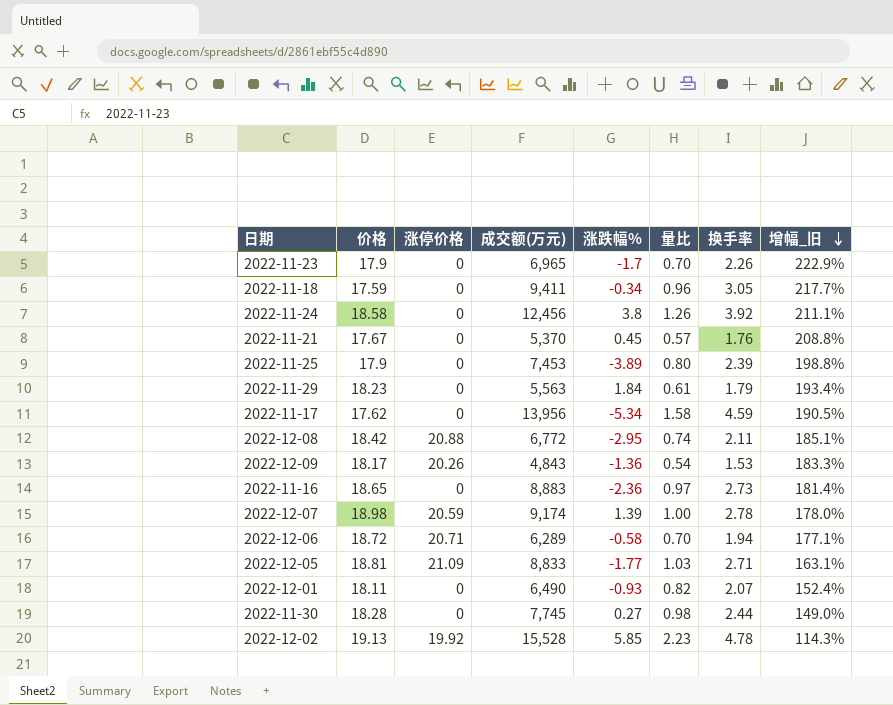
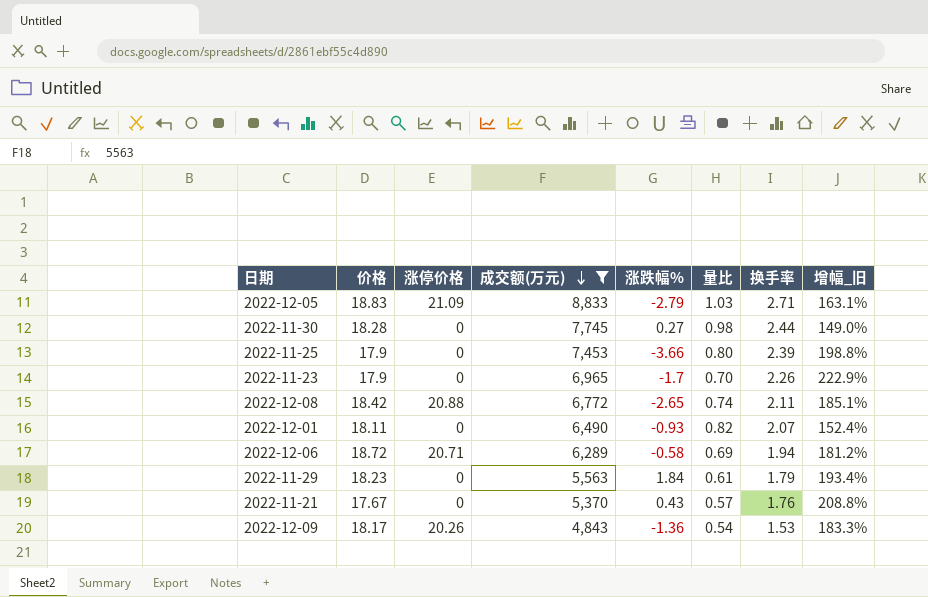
filter: none -> 成交额(万元) <= 8,833
row order: 增幅_旧 descending -> 成交额(万元) descending
2022-12-05 | 价格: 18.81 -> 18.83
2022-12-05 | 涨跌幅%: -1.77 -> -2.79
2022-11-25 | 涨跌幅%: -3.89 -> -3.66
2022-12-08 | 涨跌幅%: -2.95 -> -2.65
2022-12-06 | 量比: 0.70 -> 0.69
2022-12-06 | 增幅_旧: 177.1% -> 181.2%
2022-11-21 | 涨跌幅%: 0.45 -> 0.43

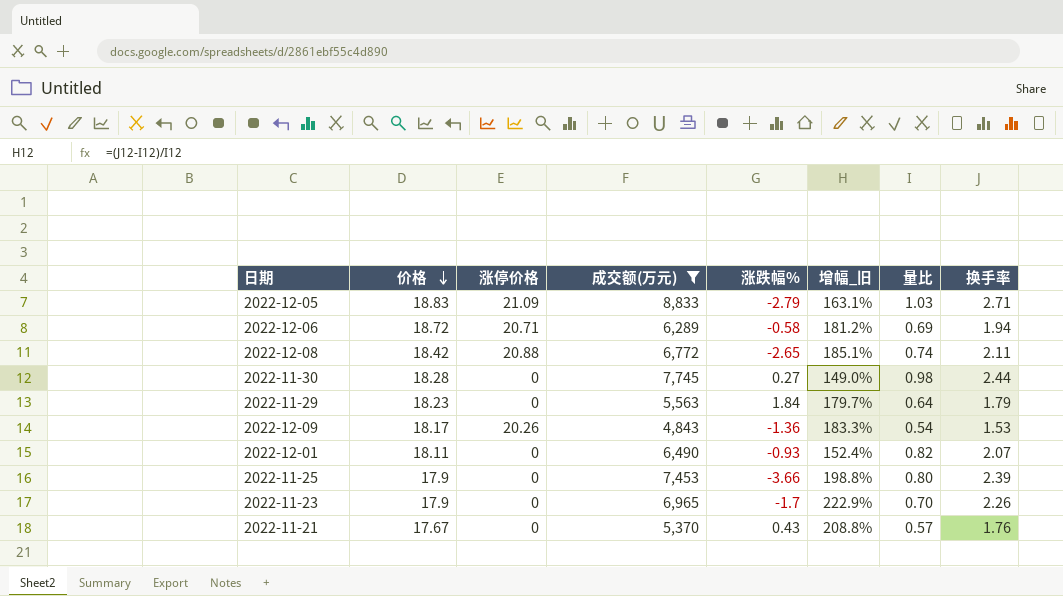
row order: 成交额(万元) descending -> 价格 descending
column 增幅_旧 | position: 8 -> 6
2022-11-29 | 增幅_旧: 193.4% -> 179.7%
2022-11-29 | 量比: 0.61 -> 0.64

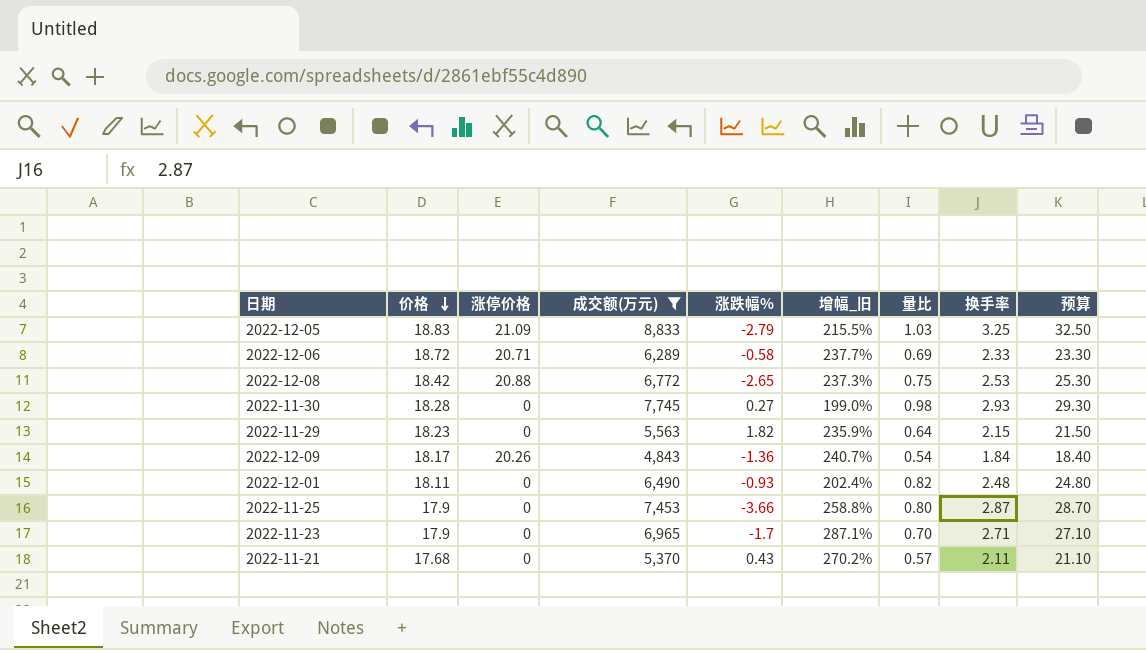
column 预算 | formula: none -> [换手率] * 10
2022-12-05 | 增幅_旧: 163.1% -> 215.5%
2022-12-05 | 换手率: 2.71 -> 3.25
2022-12-06 | 增幅_旧: 181.2% -> 237.7%
2022-12-06 | 换手率: 1.94 -> 2.33
2022-12-08 | 增幅_旧: 185.1% -> 237.3%
2022-12-08 | 量比: 0.74 -> 0.75
2022-12-08 | 换手率: 2.11 -> 2.53
2022-11-30 | 增幅_旧: 149.0% -> 199.0%
2022-11-30 | 换手率: 2.44 -> 2.93
2022-11-29 | 涨跌幅%: 1.84 -> 1.82
2022-11-29 | 增幅_旧: 179.7% -> 235.9%
2022-11-29 | 换手率: 1.79 -> 2.15
2022-12-09 | 增幅_旧: 183.3% -> 240.7%
2022-12-09 | 换手率: 1.53 -> 1.84
2022-12-01 | 增幅_旧: 152.4% -> 202.4%
2022-12-01 | 换手率: 2.07 -> 2.48
2022-11-25 | 增幅_旧: 198.8% -> 258.8%
2022-11-25 | 换手率: 2.39 -> 2.87
2022-11-23 | 增幅_旧: 222.9% -> 287.1%
2022-11-23 | 换手率: 2.26 -> 2.71
2022-11-21 | 价格: 17.67 -> 17.68
2022-11-21 | 增幅_旧: 208.8% -> 270.2%
2022-11-21 | 换手率: 1.76 -> 2.11

